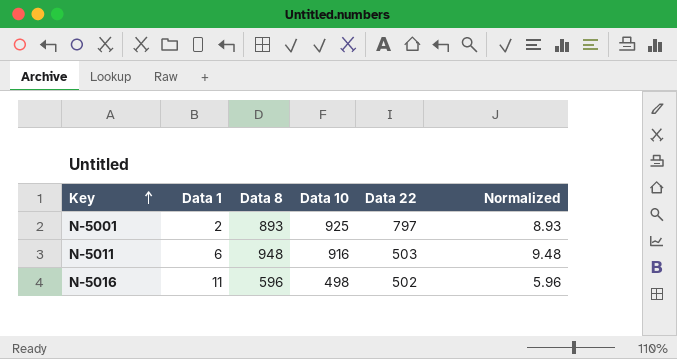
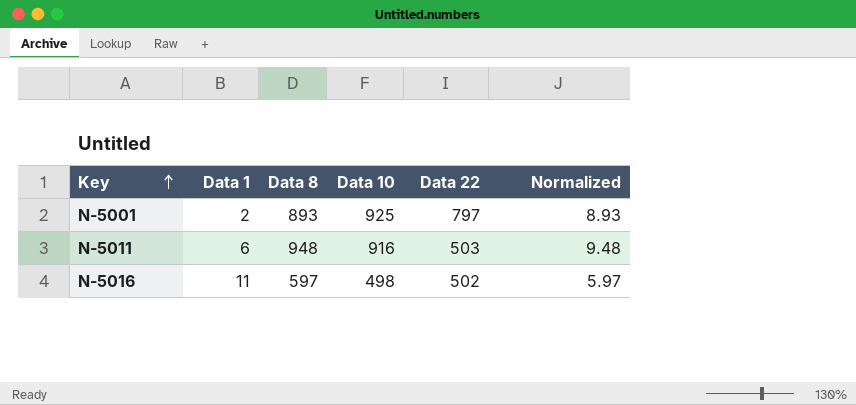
N-5016 | Data 8: 596 -> 597
N-5016 | Normalized: 5.96 -> 5.97

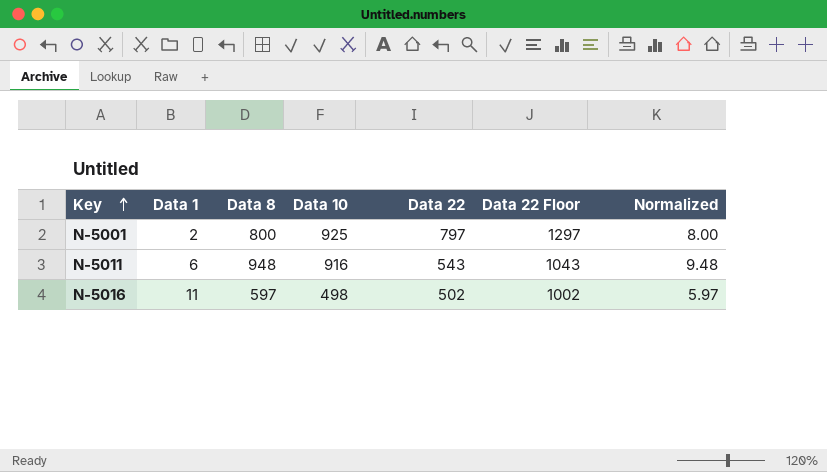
column Data 22 Floor | formula: none -> [Data 22] + 500
N-5001 | Data 8: 893 -> 800
N-5001 | Normalized: 8.93 -> 8.00
N-5011 | Data 22: 503 -> 543

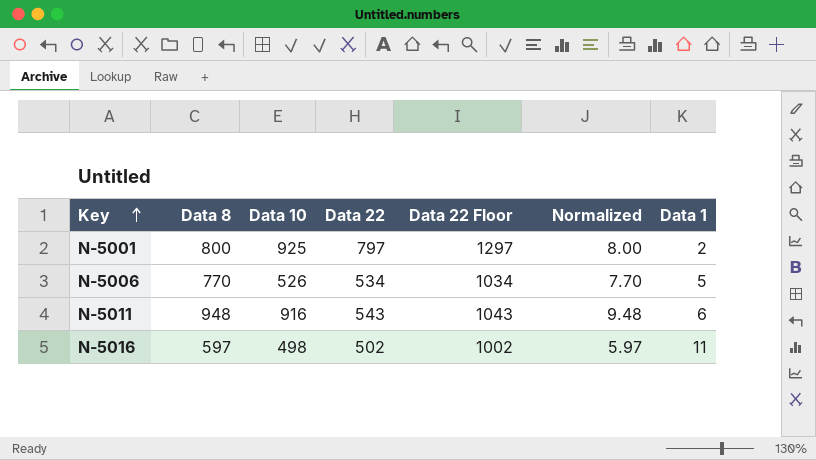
column Data 1 | position: 2 -> 7
row N-5006: none -> 770 | 526 | 534 | 1034 | 7.70 | 5

